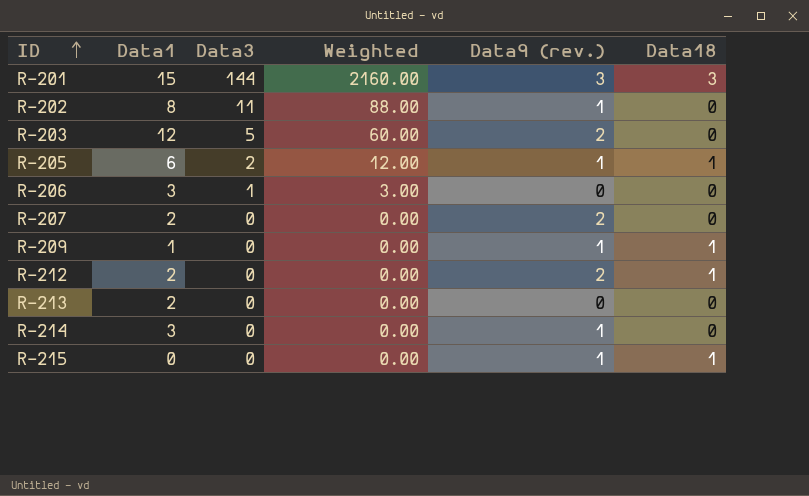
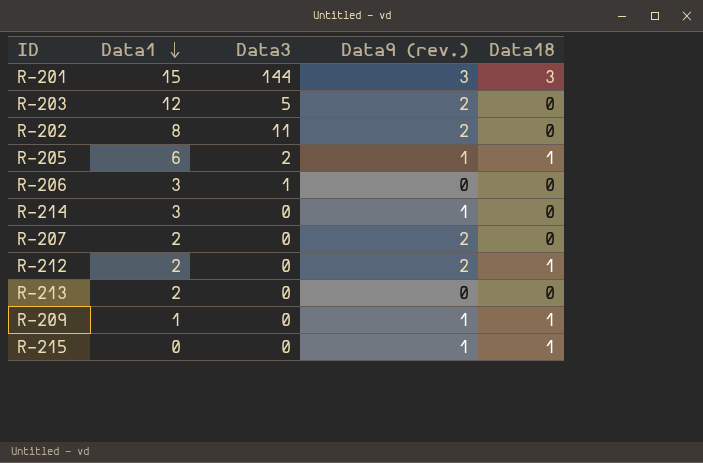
row order: ID ascending -> Data1 descending
column Weighted | formula: [Data1] * [Data3] -> none
R-202 | Data9 (rev.): 1 -> 2

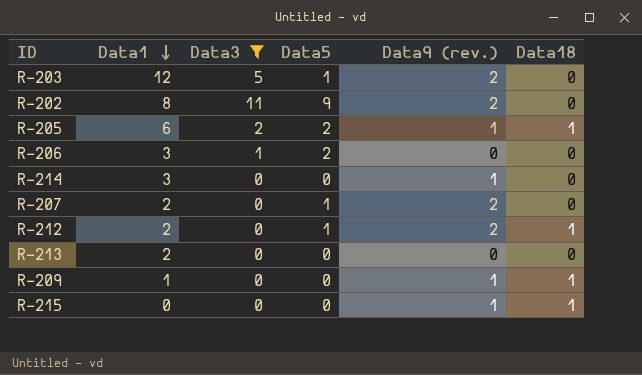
filter: none -> Data3 != 144
column Data5 | position: none -> 4

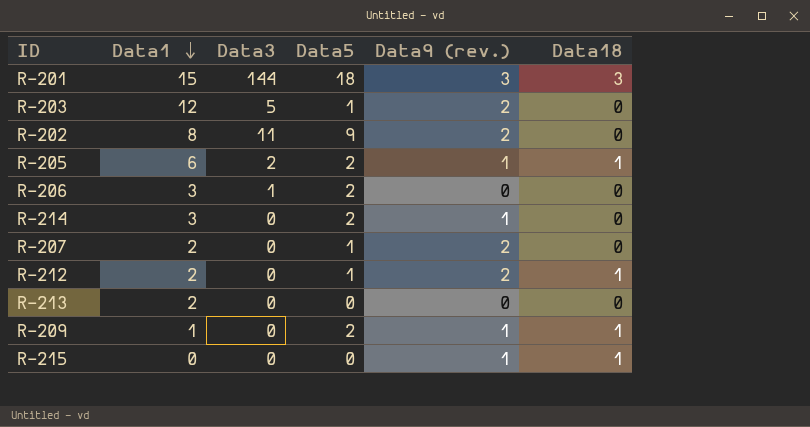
filter: Data3 != 144 -> none
R-214 | Data5: 0 -> 2
R-209 | Data5: 0 -> 2

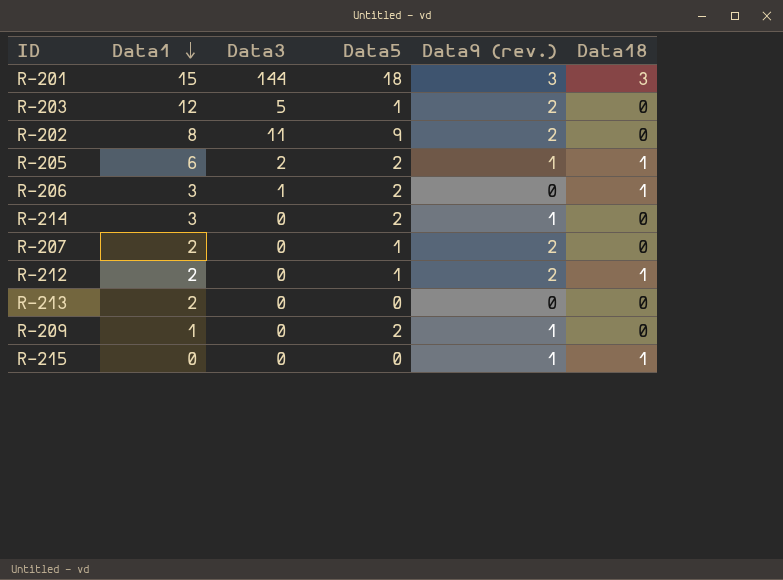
R-206 | Data18: 0 -> 1
R-209 | Data18: 1 -> 0

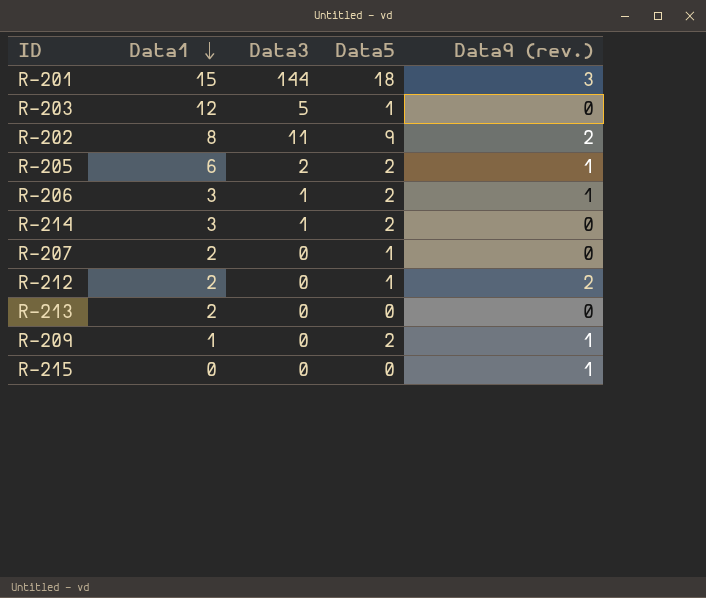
column Data18 | position: 6 -> none
R-203 | Data9 (rev.): 2 -> 0
R-206 | Data9 (rev.): 0 -> 1
R-214 | Data3: 0 -> 1
R-214 | Data9 (rev.): 1 -> 0
R-207 | Data9 (rev.): 2 -> 0

